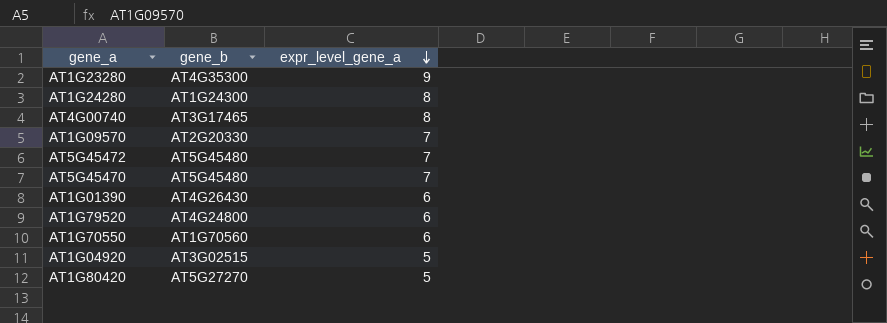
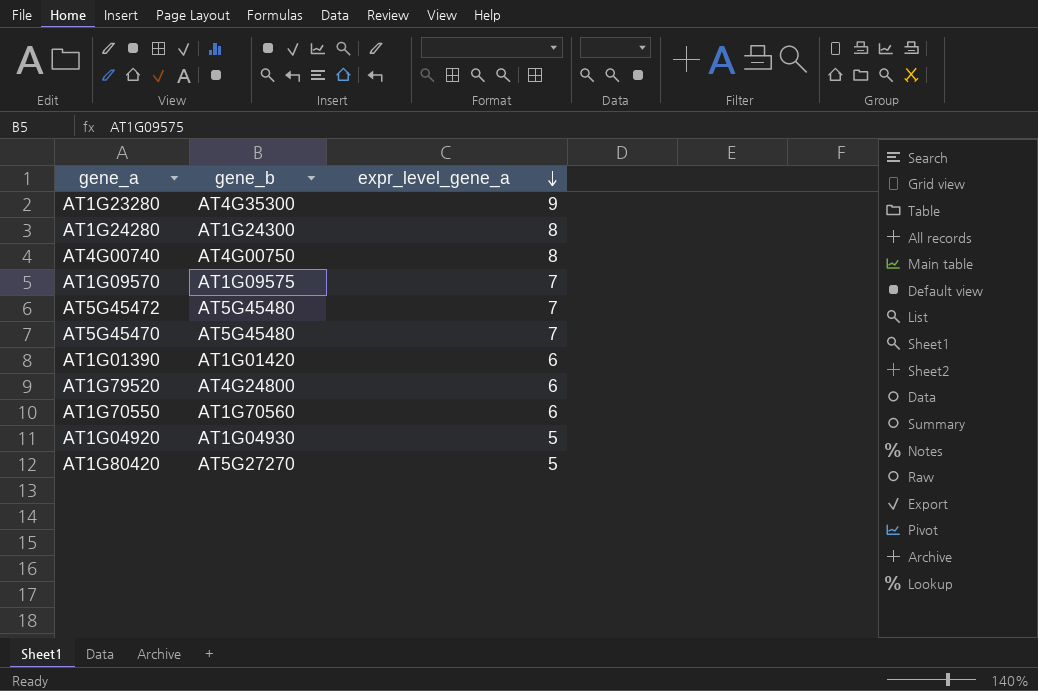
AT4G00740 | gene_b: AT3G17465 -> AT4G00750
AT1G09570 | gene_b: AT2G20330 -> AT1G09575
AT1G01390 | gene_b: AT4G26430 -> AT1G01420
AT1G04920 | gene_b: AT3G02515 -> AT1G04930

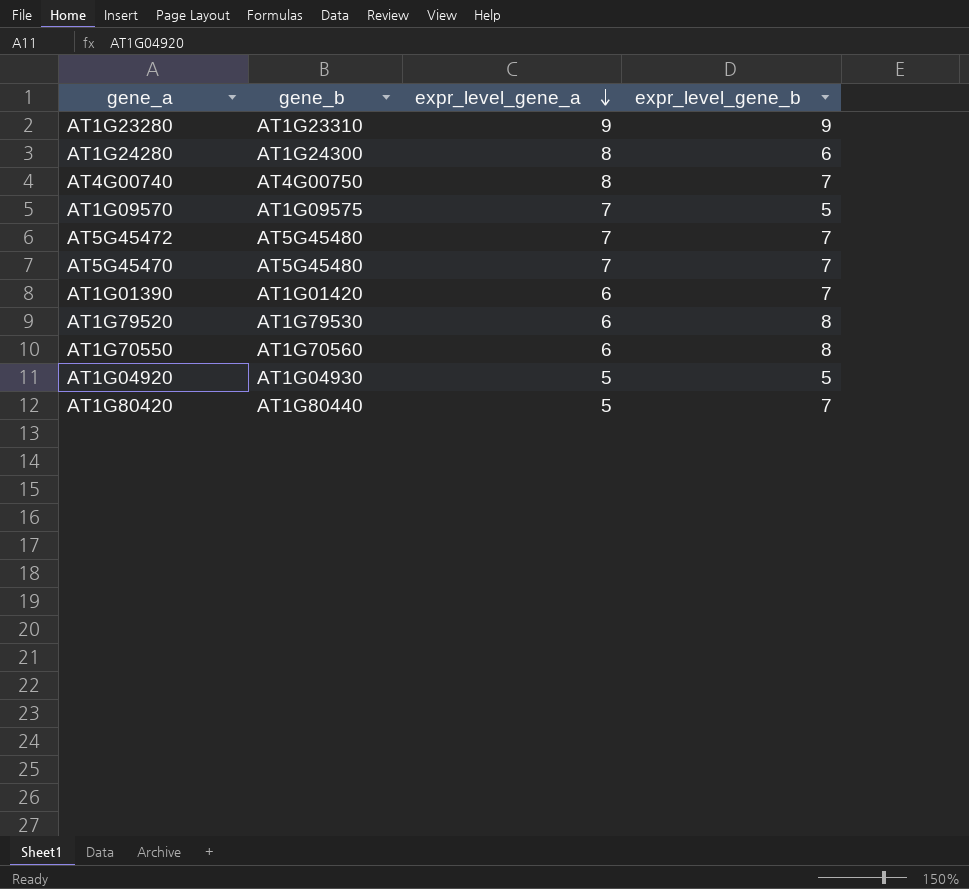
column expr_level_gene_b | position: none -> 4
AT1G23280 | gene_b: AT4G35300 -> AT1G23310
AT1G79520 | gene_b: AT4G24800 -> AT1G79530
AT1G80420 | gene_b: AT5G27270 -> AT1G80440

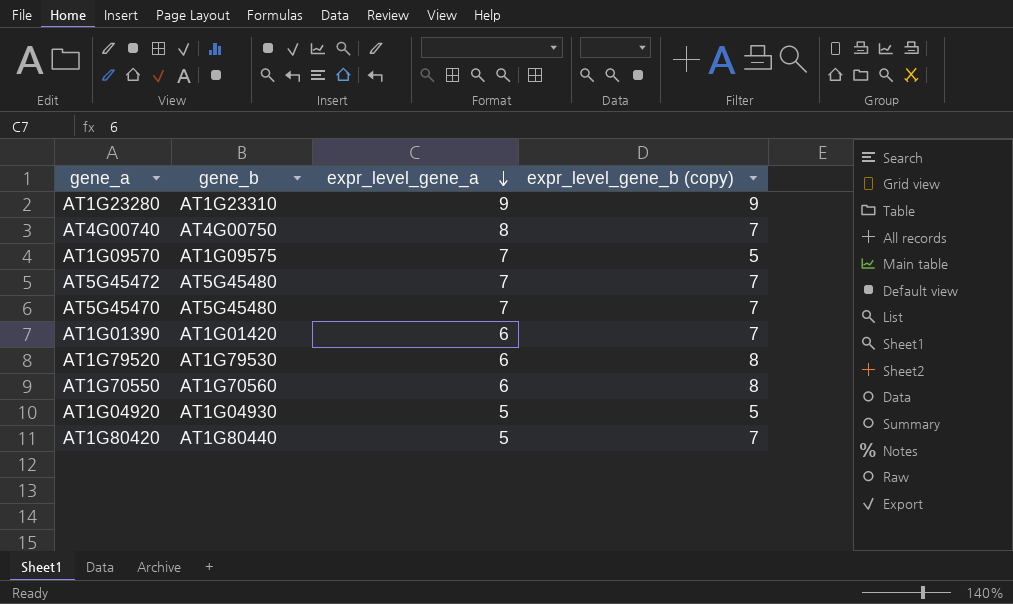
column name: expr_level_gene_b -> expr_level_gene_b (copy)
row AT1G24280: AT1G24300 | 8 | 6 -> none

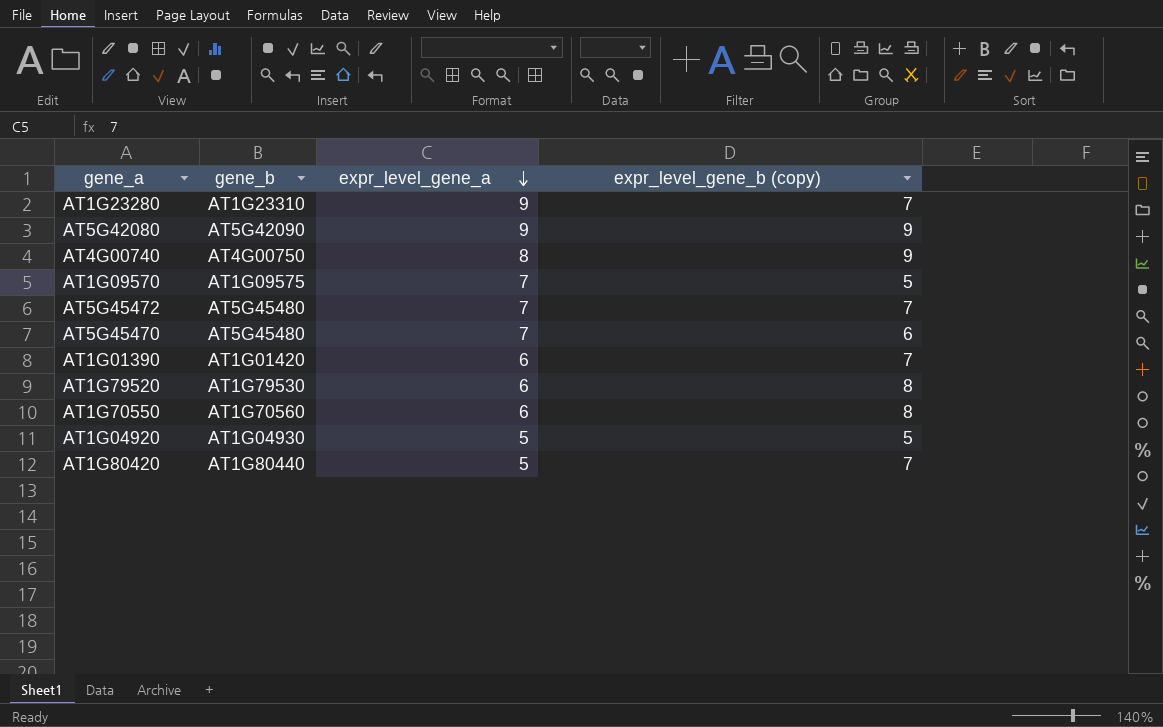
AT1G23280 | expr_level_gene_b (copy): 9 -> 7
row AT5G42080: none -> AT5G42090 | 9 | 9
AT4G00740 | expr_level_gene_b (copy): 7 -> 9
AT5G45470 | expr_level_gene_b (copy): 7 -> 6

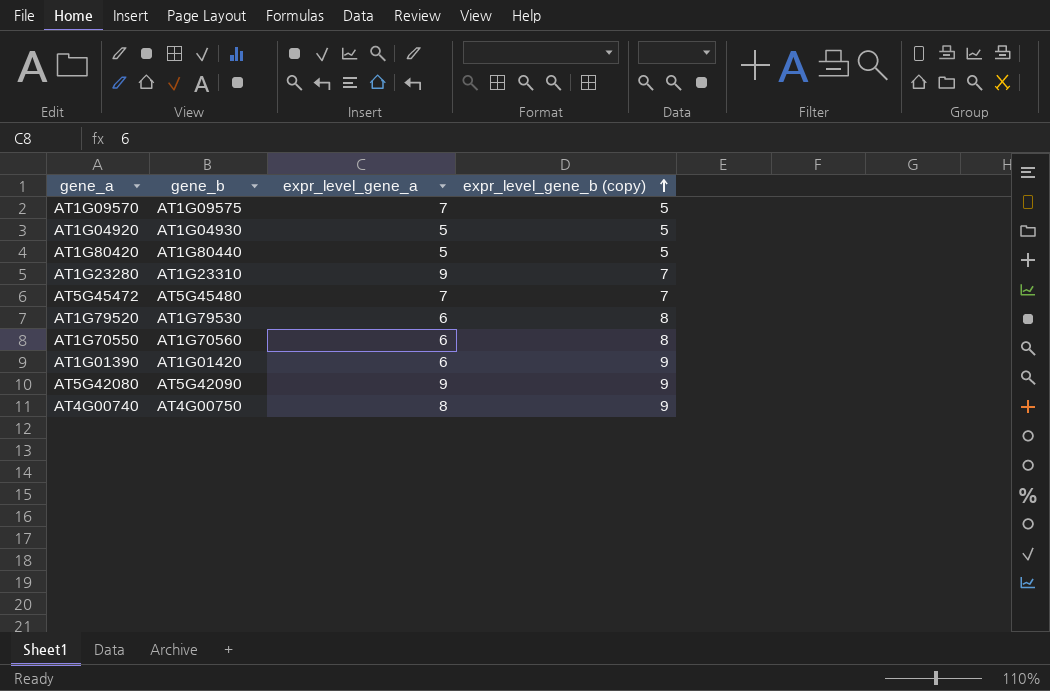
row order: expr_level_gene_a descending -> expr_level_gene_b (copy) ascending
row AT5G45470: AT5G45480 | 7 | 6 -> none
AT1G80420 | expr_level_gene_b (copy): 7 -> 5
AT1G01390 | expr_level_gene_b (copy): 7 -> 9

